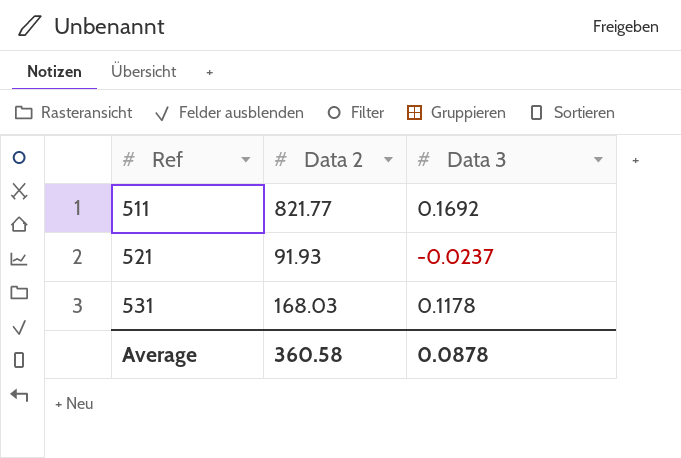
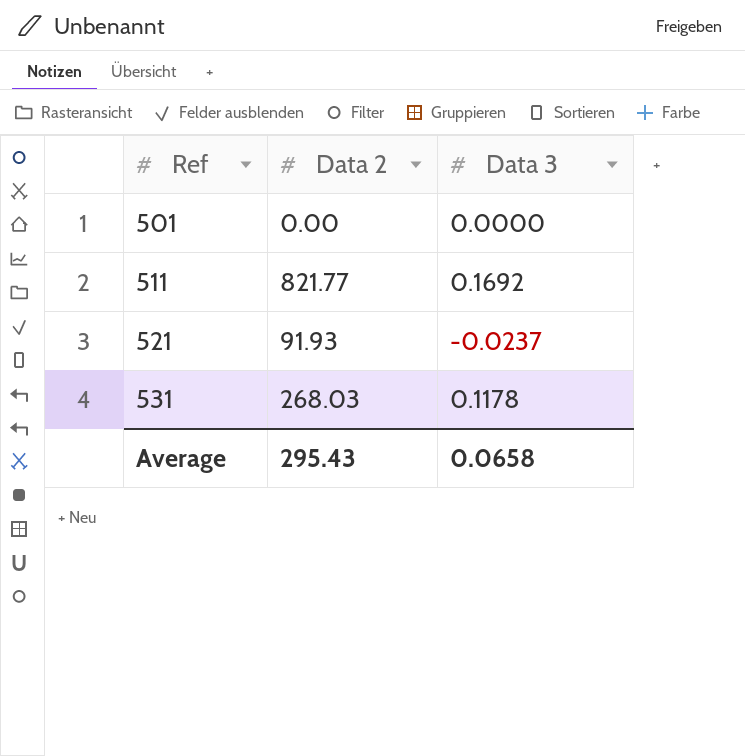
row 501: none -> 0.00 | 0.0000
531 | Data 2: 168.03 -> 268.03
Average | Data 2: 360.58 -> 295.43
Average | Data 3: 0.0878 -> 0.0658

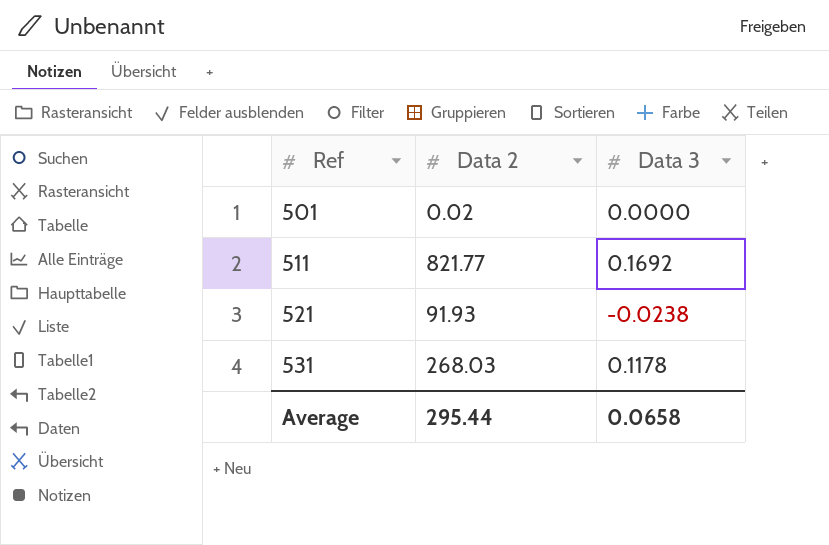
501 | Data 2: 0.00 -> 0.02
521 | Data 3: -0.0237 -> -0.0238
Average | Data 2: 295.43 -> 295.44

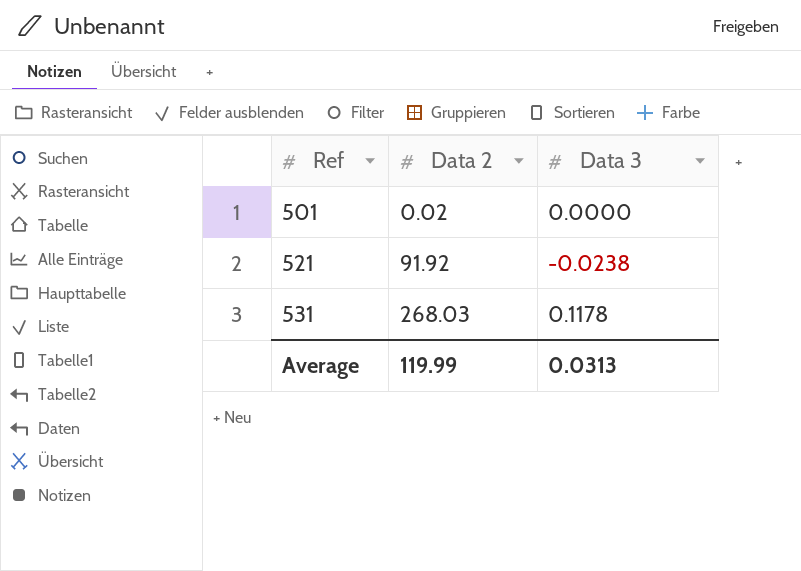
row 511: 821.77 | 0.1692 -> none
521 | Data 2: 91.93 -> 91.92
Average | Data 2: 295.44 -> 119.99
Average | Data 3: 0.0658 -> 0.0313

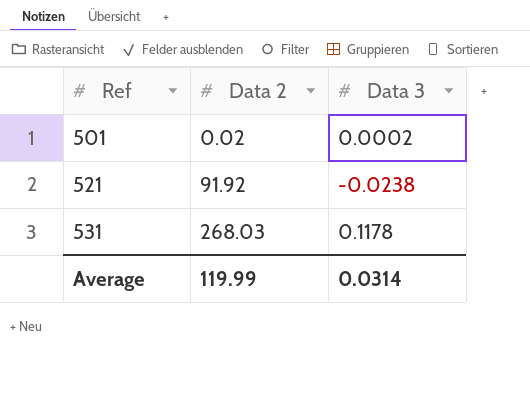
501 | Data 3: 0.0000 -> 0.0002
Average | Data 3: 0.0313 -> 0.0314

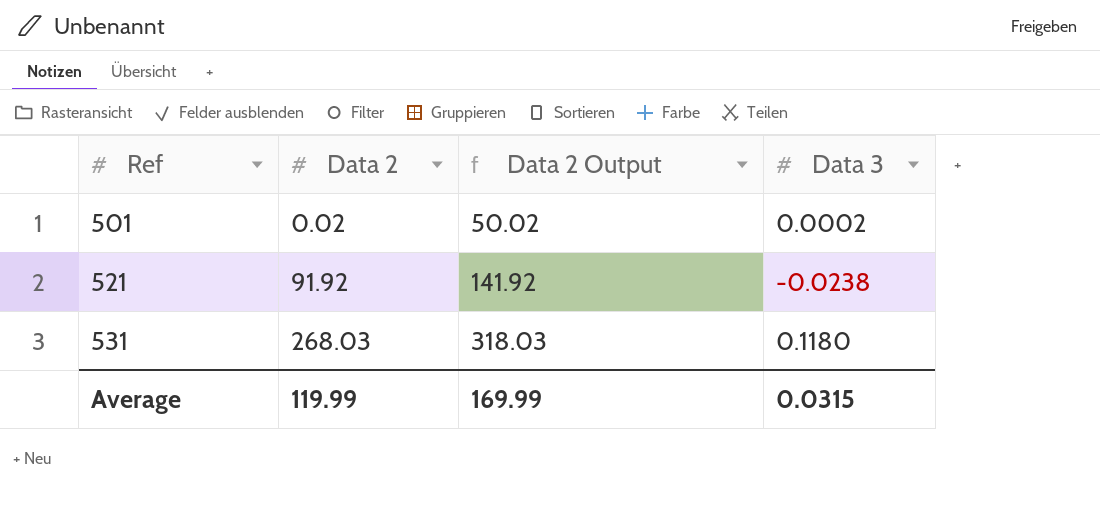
column Data 2 Output | formula: none -> [Data 2] + 50
531 | Data 3: 0.1178 -> 0.1180
Average | Data 3: 0.0314 -> 0.0315

